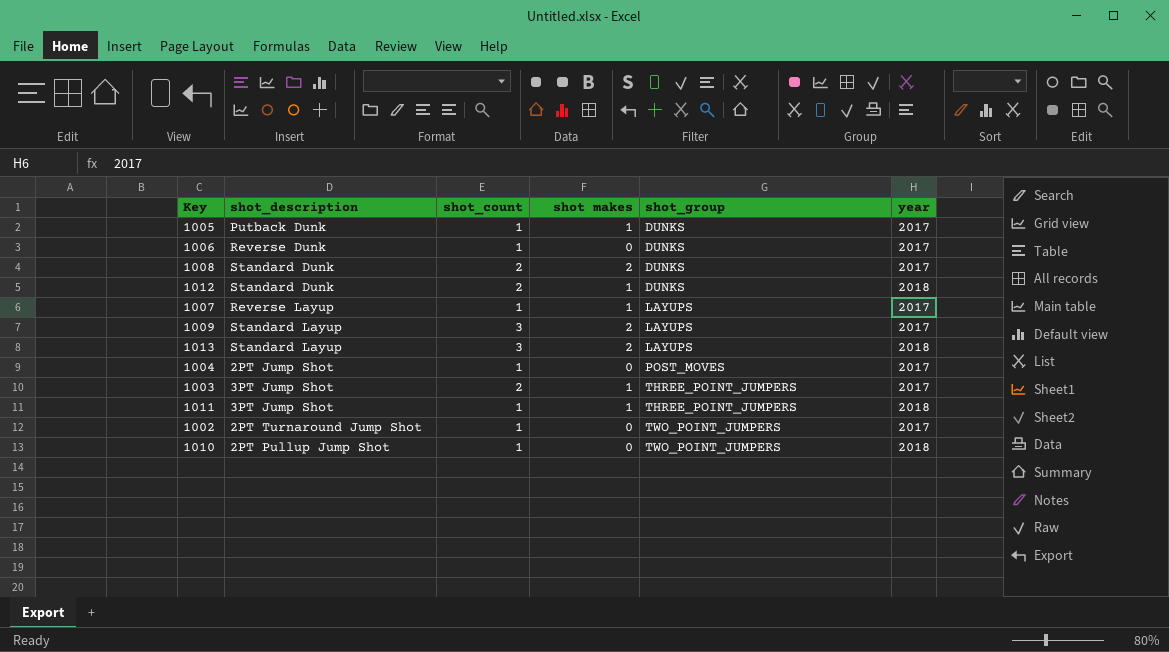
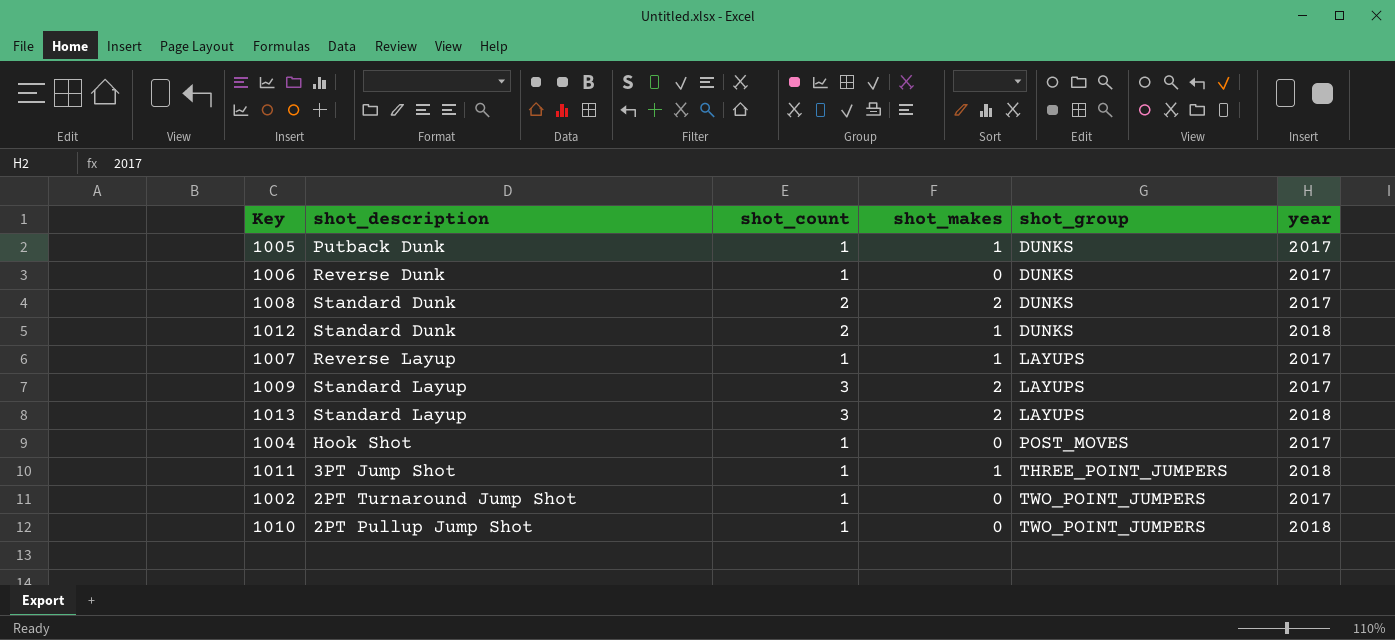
column name: shot makes -> shot_makes
row 1003: 3PT Jump Shot | 2 | 1 | THREE_POINT_JUMPERS | 2017 -> none
1004 | shot_description: 2PT Jump Shot -> Hook Shot

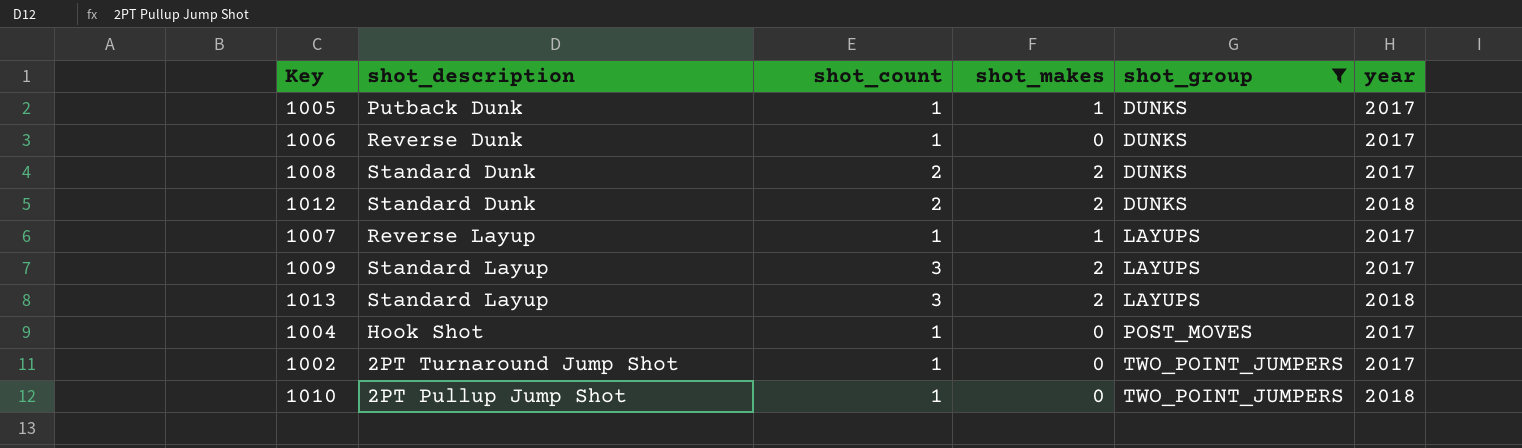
filter: none -> shot_group != THREE_POINT_JUMPERS
1012 | shot_makes: 1 -> 2

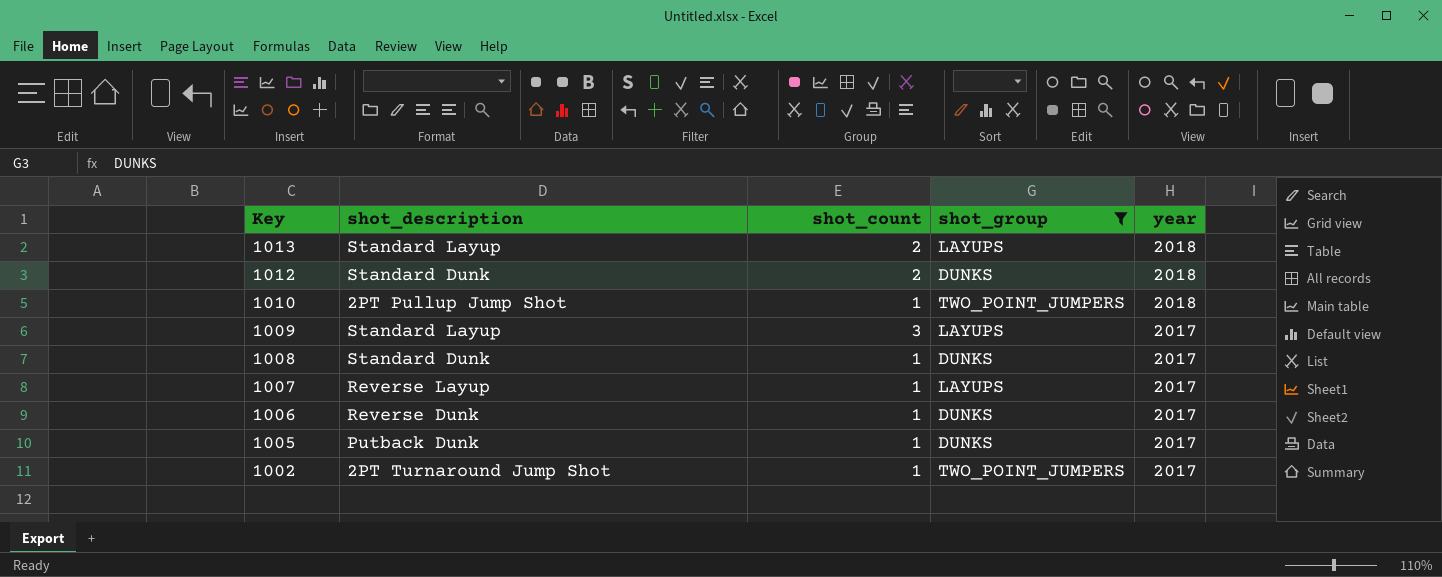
row order: shot_group ascending -> Key descending
column shot_makes | position: 4 -> none
row 1004: Hook Shot | 1 | 0 | POST_MOVES | 2017 -> none
1013 | shot_count: 3 -> 2
1008 | shot_count: 2 -> 1

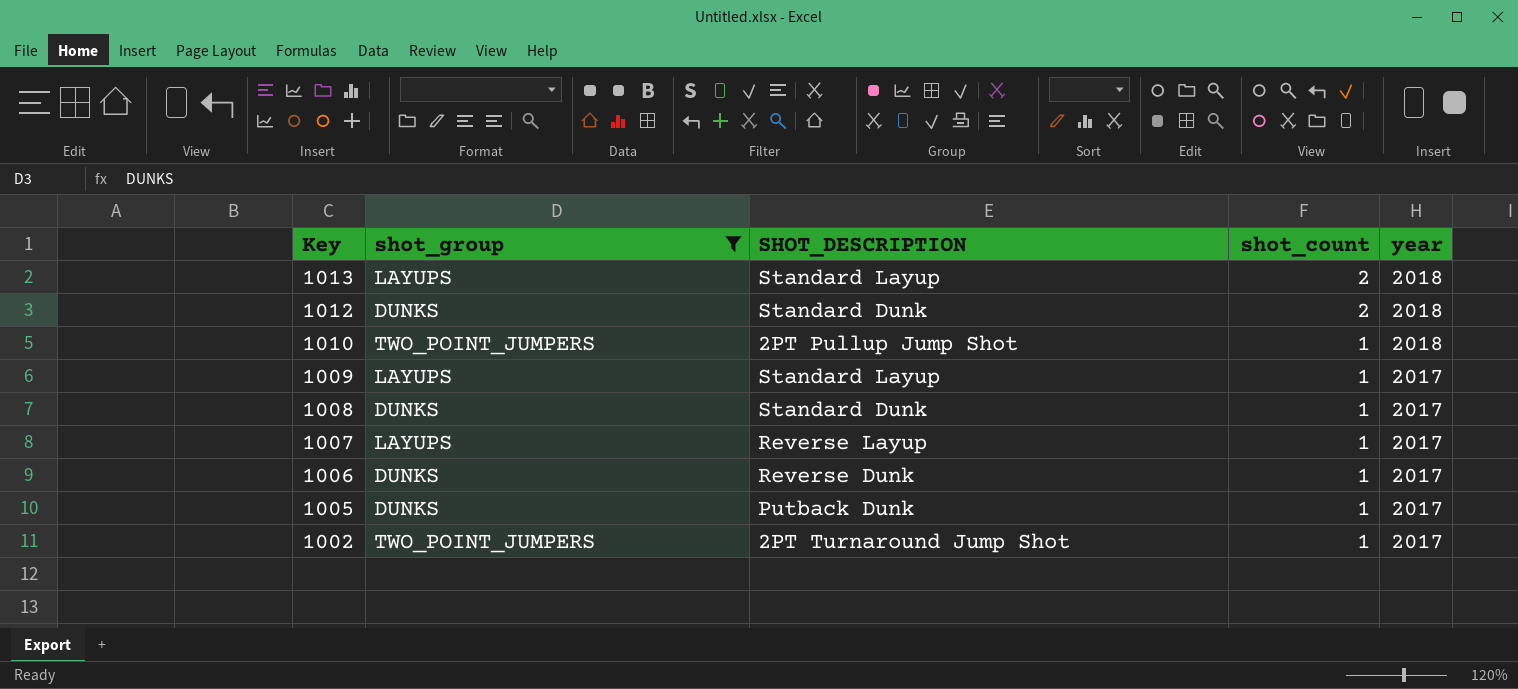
column shot_group | position: 4 -> 2
column name: shot_description -> SHOT_DESCRIPTION
1009 | shot_count: 3 -> 1

